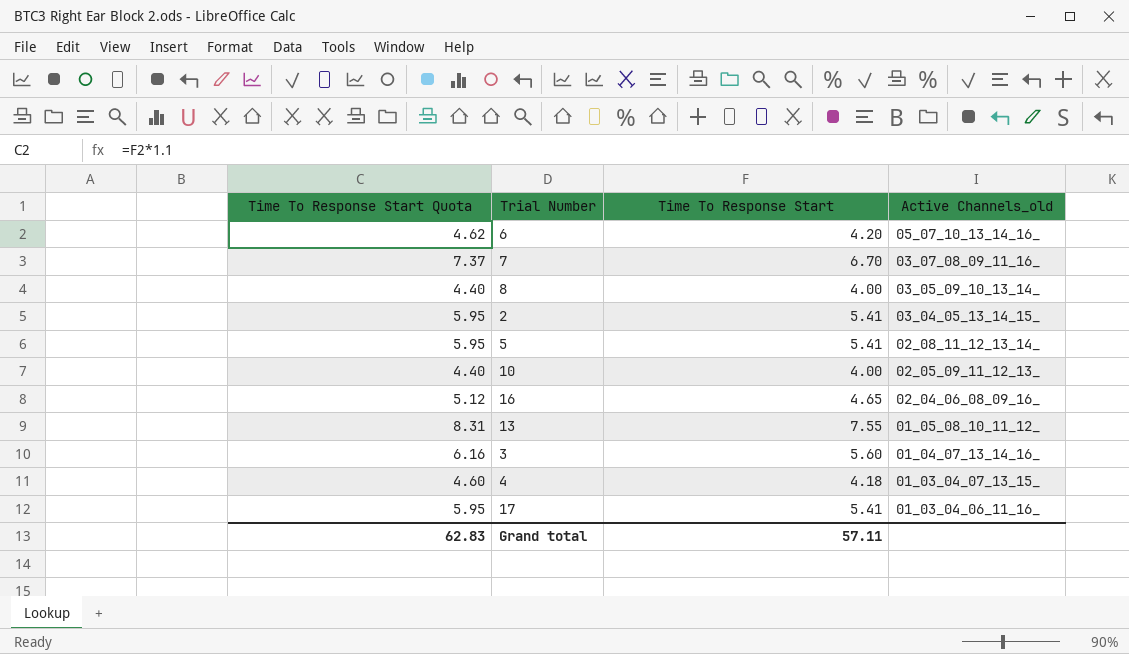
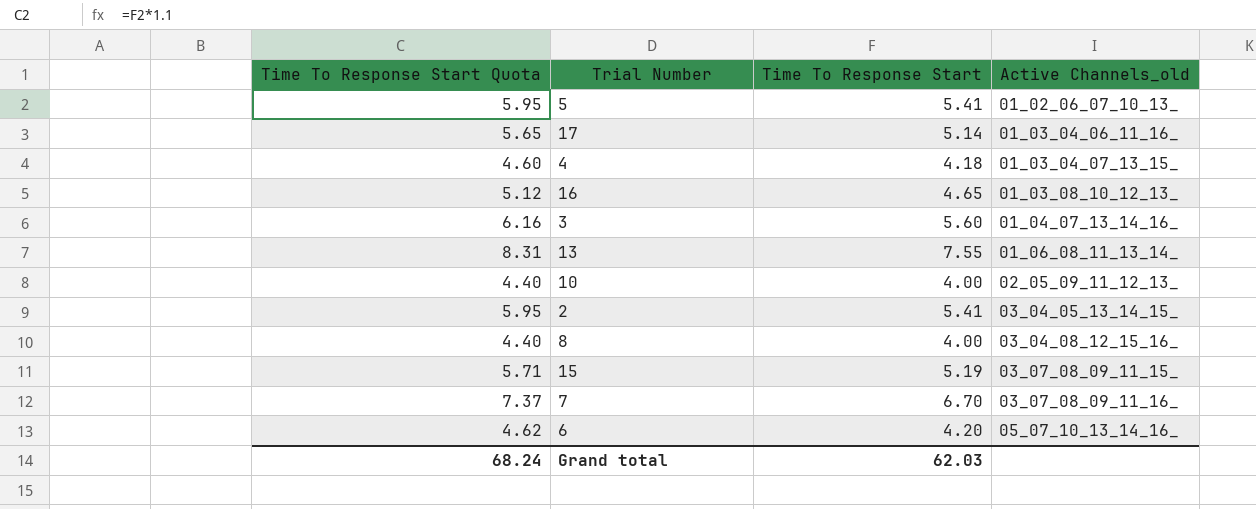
row order: Active Channels_old descending -> Active Channels_old ascending
5 | Active Channels_old: 02_08_11_12_13_14_ -> 01_02_06_07_10_13_
17 | Time To Response Start Quota: 5.95 -> 5.65
17 | Time To Response Start: 5.41 -> 5.14
16 | Active Channels_old: 02_04_06_08_09_16_ -> 01_03_08_10_12_13_
13 | Active Channels_old: 01_05_08_10_11_12_ -> 01_06_08_11_13_14_
8 | Active Channels_old: 03_05_09_10_13_14_ -> 03_04_08_12_15_16_
row 15: none -> 5.71 | 5.19 | 03_07_08_09_11_15_
Grand total | Time To Response Start Quota: 62.83 -> 68.24
Grand total | Time To Response Start: 57.11 -> 62.03

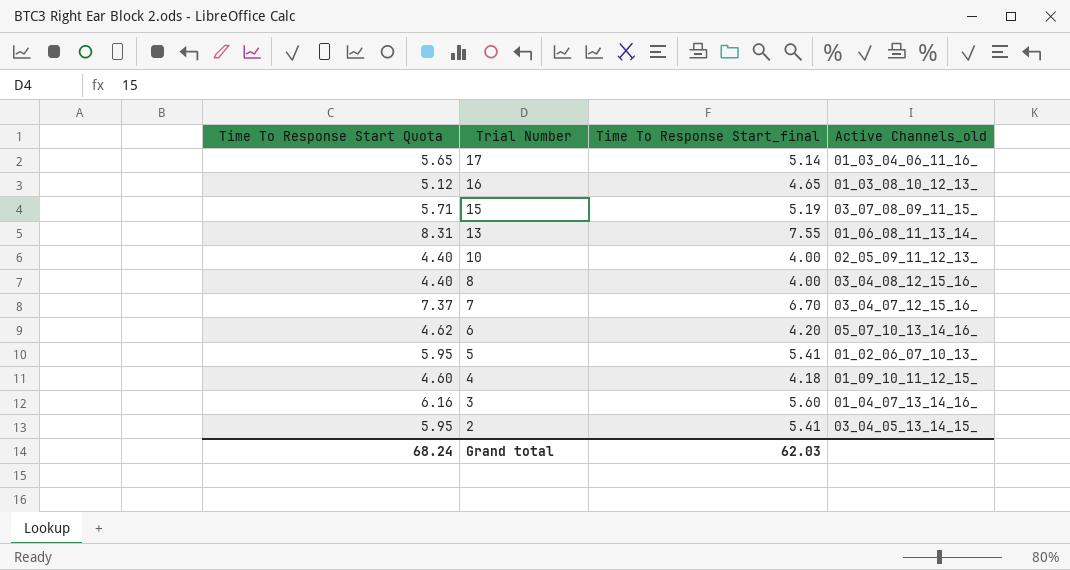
row order: Active Channels_old ascending -> Trial Number descending
column name: Time To Response Start -> Time To Response Start_final
7 | Active Channels_old: 03_07_08_09_11_16_ -> 03_04_07_12_15_16_
4 | Active Channels_old: 01_03_04_07_13_15_ -> 01_09_10_11_12_15_

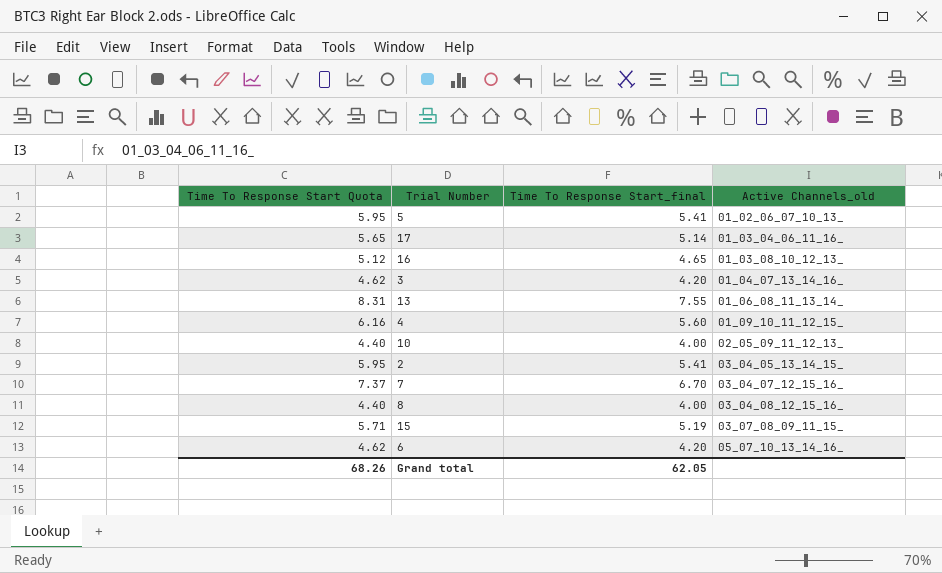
row order: Trial Number descending -> Active Channels_old ascending
3 | Time To Response Start Quota: 6.16 -> 4.62
3 | Time To Response Start_final: 5.60 -> 4.20
4 | Time To Response Start Quota: 4.60 -> 6.16
4 | Time To Response Start_final: 4.18 -> 5.60
Grand total | Time To Response Start Quota: 68.24 -> 68.26
Grand total | Time To Response Start_final: 62.03 -> 62.05

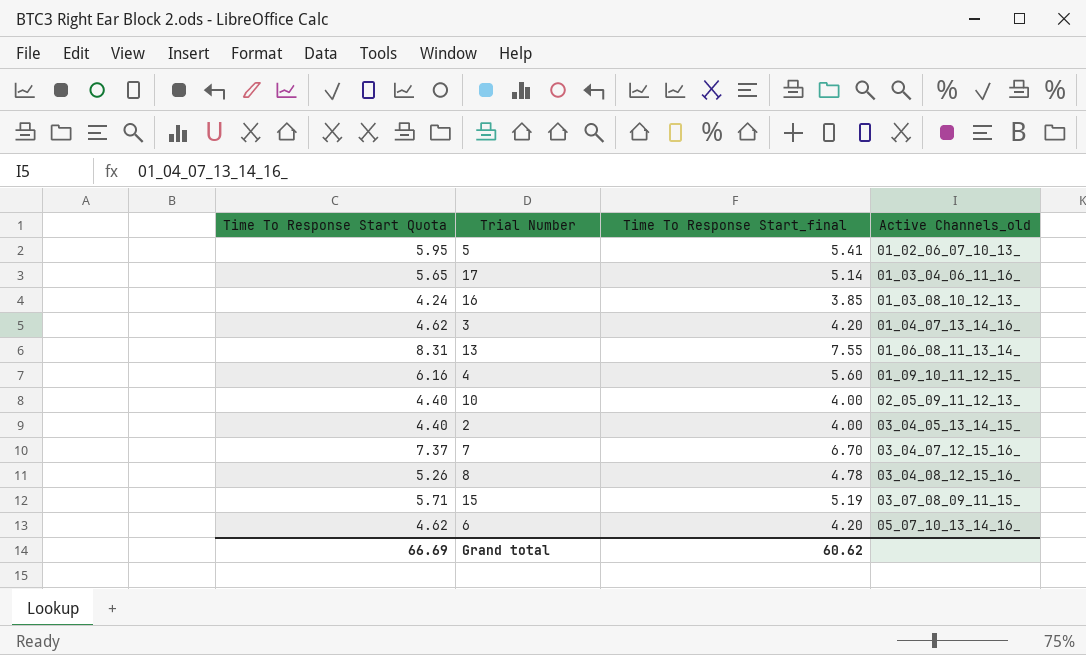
16 | Time To Response Start Quota: 5.12 -> 4.24
16 | Time To Response Start_final: 4.65 -> 3.85
2 | Time To Response Start Quota: 5.95 -> 4.40
2 | Time To Response Start_final: 5.41 -> 4.00
8 | Time To Response Start Quota: 4.40 -> 5.26
8 | Time To Response Start_final: 4.00 -> 4.78
Grand total | Time To Response Start Quota: 68.26 -> 66.69
Grand total | Time To Response Start_final: 62.05 -> 60.62

